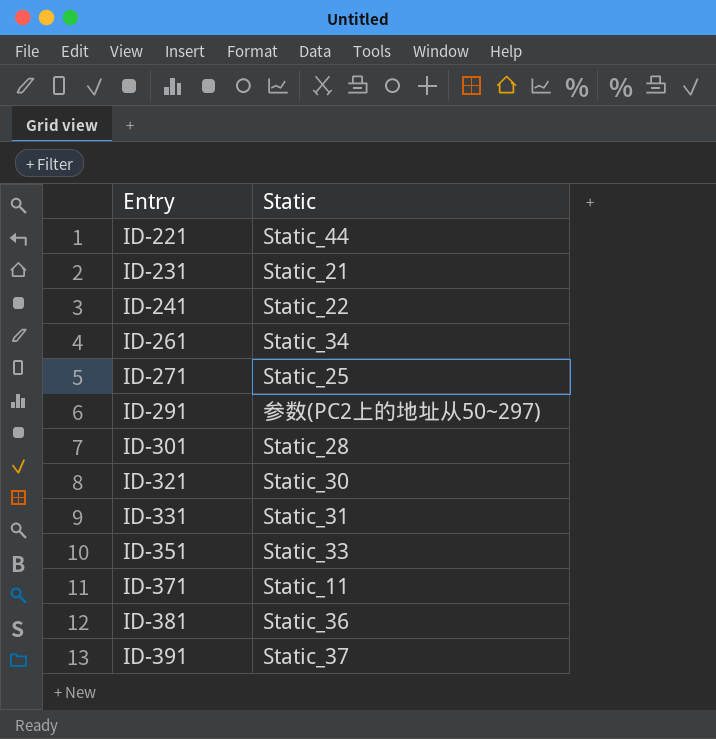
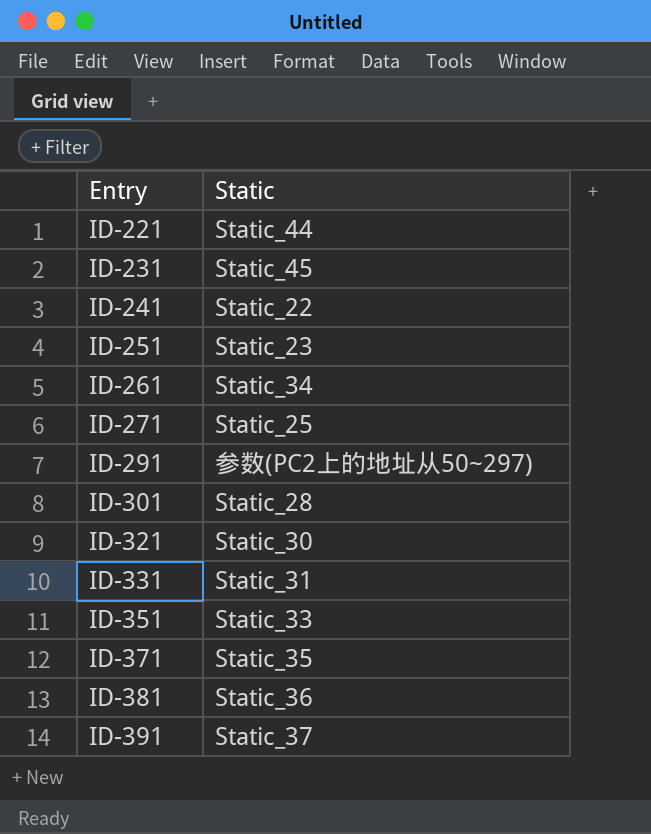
ID-231 | Static: Static_21 -> Static_45
row ID-251: none -> Static_23
ID-371 | Static: Static_11 -> Static_35

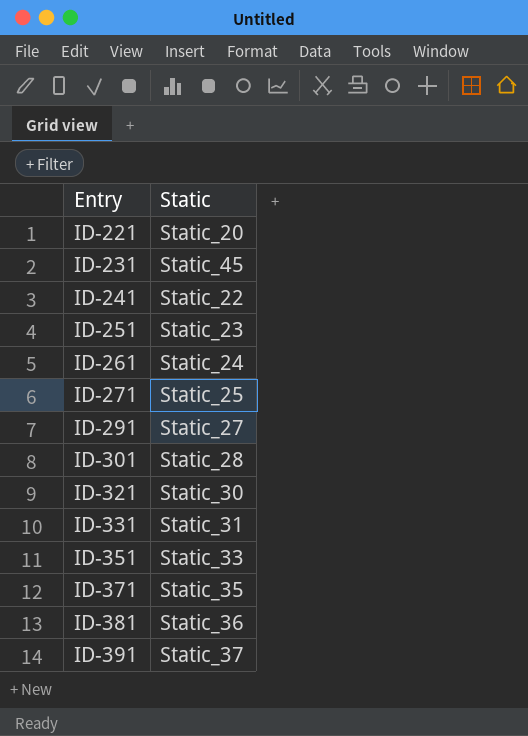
ID-221 | Static: Static_44 -> Static_20
ID-261 | Static: Static_34 -> Static_24
ID-291 | Static: 参数(PC2上的地址从50~297) -> Static_27

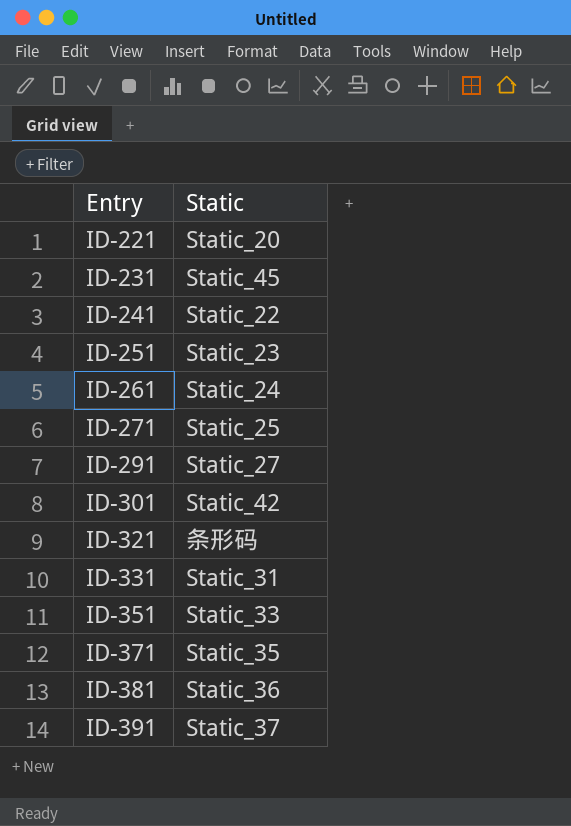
ID-301 | Static: Static_28 -> Static_42
ID-321 | Static: Static_30 -> 条形码

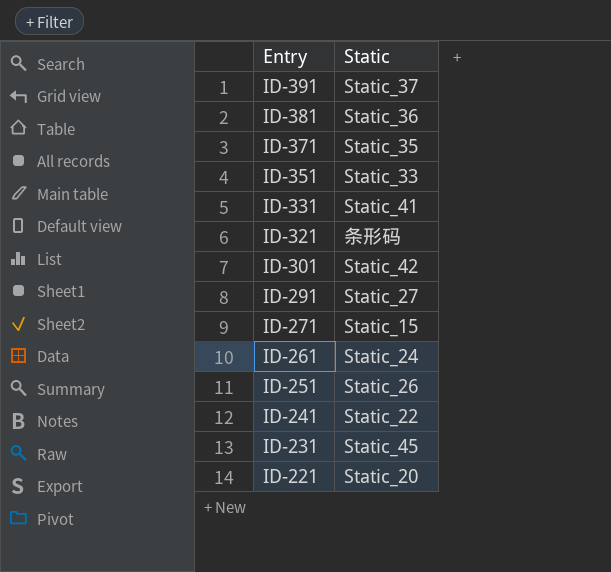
row order: Entry ascending -> Entry descending
ID-331 | Static: Static_31 -> Static_41
ID-271 | Static: Static_25 -> Static_15
ID-251 | Static: Static_23 -> Static_26

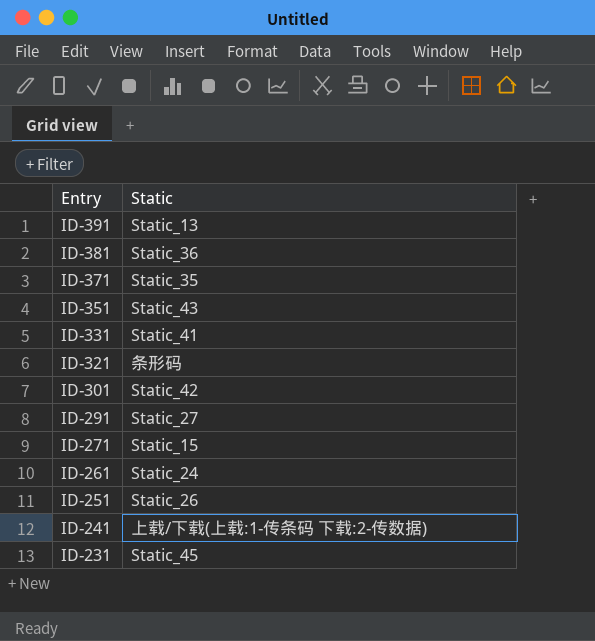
row ID-221: Static_20 -> none
ID-391 | Static: Static_37 -> Static_13
ID-351 | Static: Static_33 -> Static_43
ID-241 | Static: Static_22 -> 上载/下载(上载:1-传条码 下载:2-传数据)

